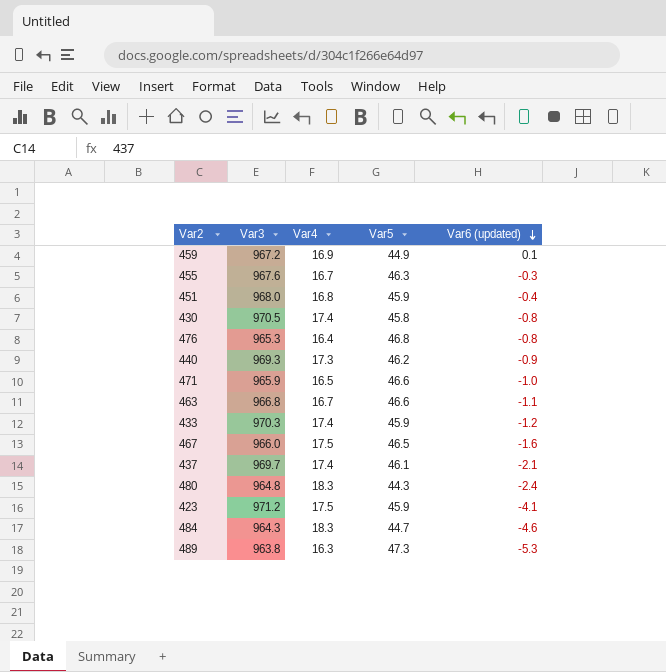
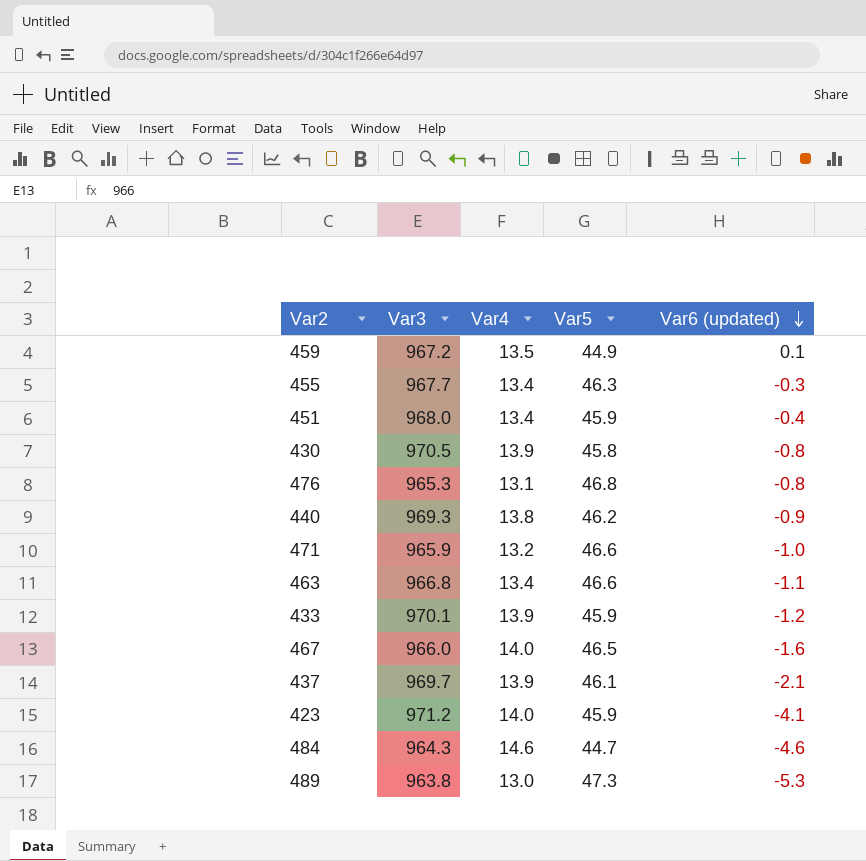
row 480: 964.8 | 18.3 | 44.3 | -2.4 -> none
459 | Var4: 16.9 -> 13.5
455 | Var3: 967.6 -> 967.7
455 | Var4: 16.7 -> 13.4
451 | Var4: 16.8 -> 13.4
430 | Var4: 17.4 -> 13.9
476 | Var4: 16.4 -> 13.1
440 | Var4: 17.3 -> 13.8
471 | Var4: 16.5 -> 13.2
463 | Var4: 16.7 -> 13.4
433 | Var3: 970.3 -> 970.1
433 | Var4: 17.4 -> 13.9
467 | Var4: 17.5 -> 14.0
437 | Var4: 17.4 -> 13.9
423 | Var4: 17.5 -> 14.0
484 | Var4: 18.3 -> 14.6
489 | Var4: 16.3 -> 13.0

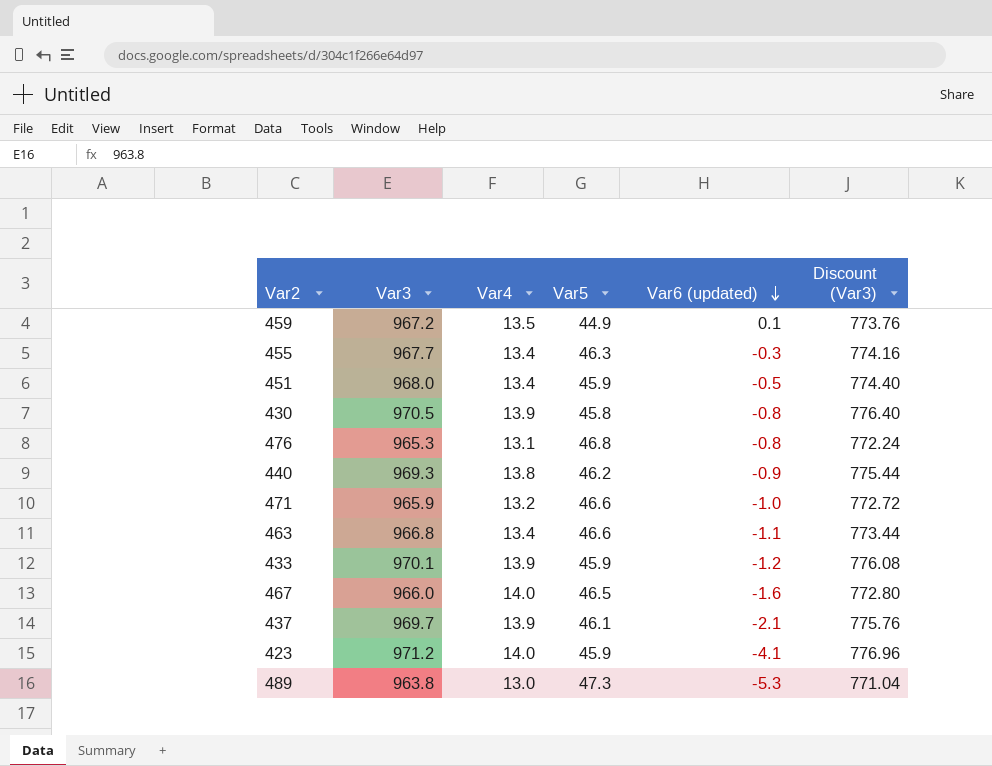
column Discount (Var3) | formula: none -> [Var3] * 0.8
row 484: 964.3 | 14.6 | 44.7 | -4.6 -> none
451 | Var6 (updated): -0.4 -> -0.5

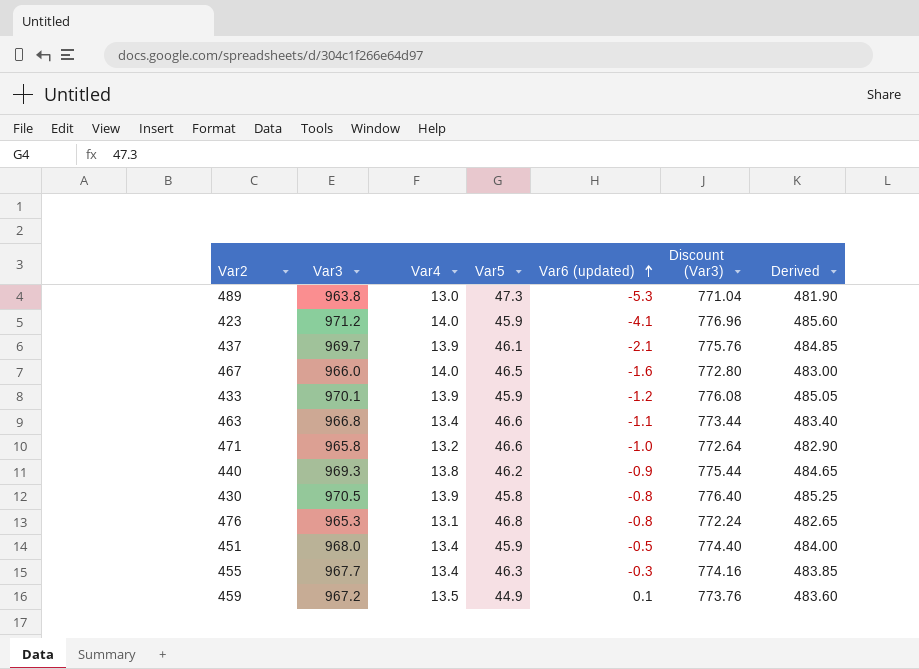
row order: Var6 (updated) descending -> Var6 (updated) ascending
column Derived | formula: none -> [Var3] * 0.5
471 | Var3: 965.9 -> 965.8
471 | Discount (Var3): 772.72 -> 772.64

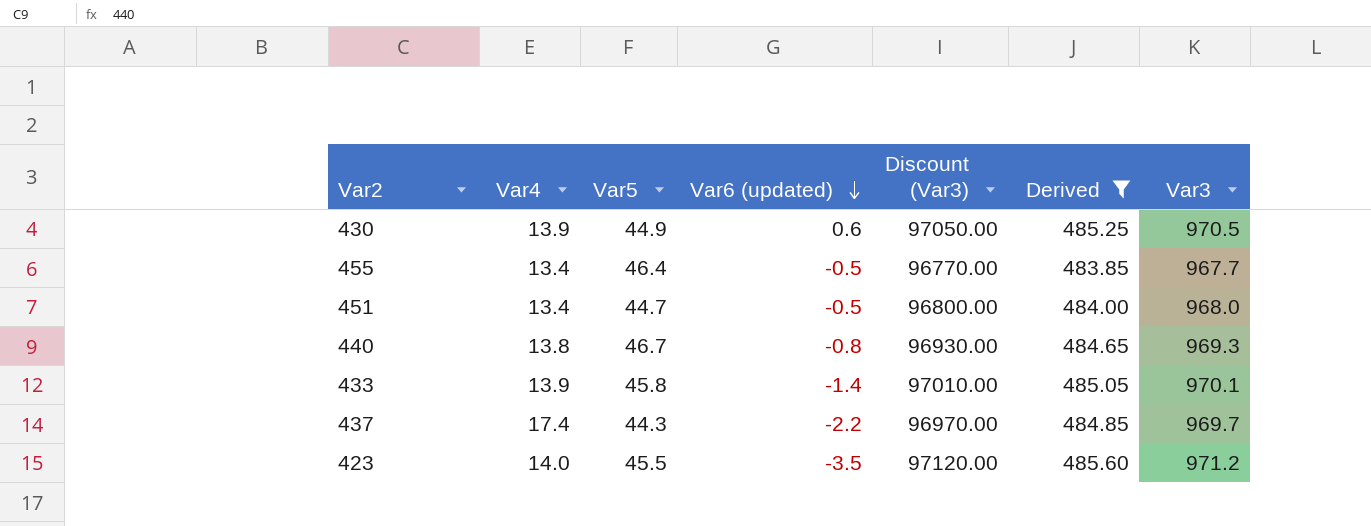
filter: none -> Derived >= 483.85
row order: Var6 (updated) ascending -> Var6 (updated) descending
column Discount (Var3) | formula: [Var3] * 0.8 -> [Var3] * 100
column Var3 | position: 2 -> 7
430 | Var5: 45.8 -> 44.9
430 | Var6 (updated): -0.8 -> 0.6
455 | Var5: 46.3 -> 46.4
455 | Var6 (updated): -0.3 -> -0.5
451 | Var5: 45.9 -> 44.7
440 | Var5: 46.2 -> 46.7
440 | Var6 (updated): -0.9 -> -0.8
433 | Var5: 45.9 -> 45.8
433 | Var6 (updated): -1.2 -> -1.4
437 | Var4: 13.9 -> 17.4
437 | Var5: 46.1 -> 44.3
437 | Var6 (updated): -2.1 -> -2.2
423 | Var5: 45.9 -> 45.5
423 | Var6 (updated): -4.1 -> -3.5

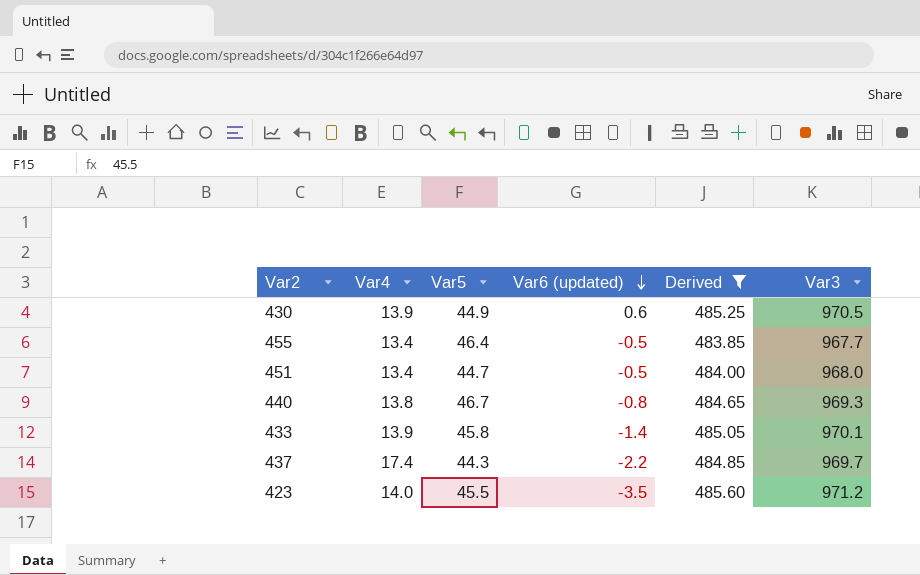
column Discount (Var3) | formula: [Var3] * 100 -> none

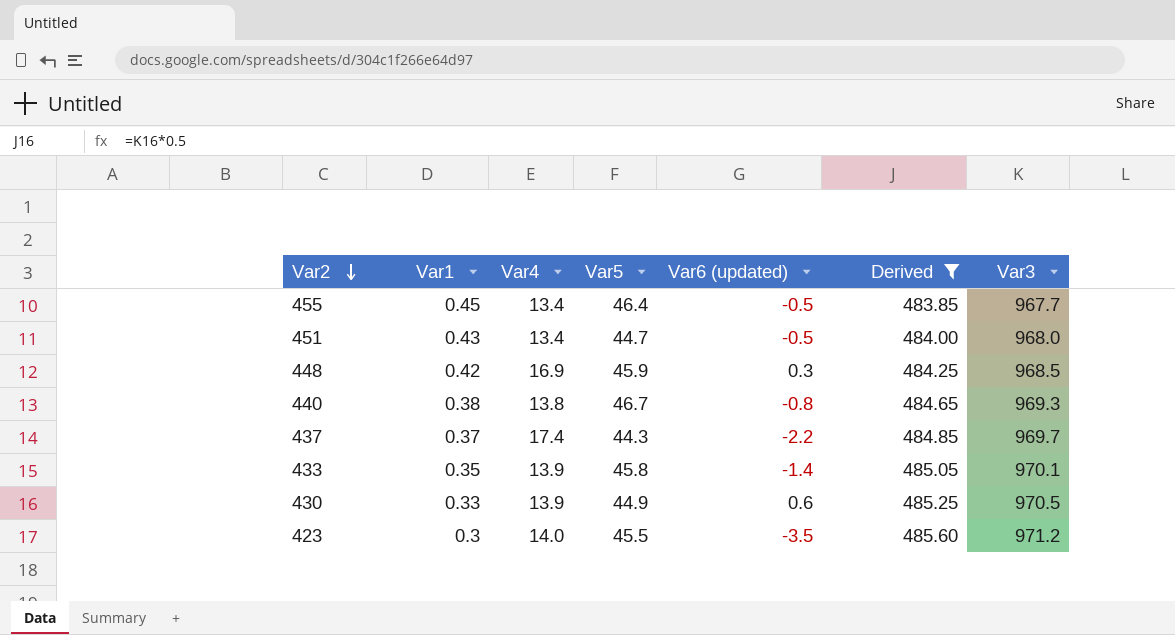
row order: Var6 (updated) descending -> Var2 descending
column Var1 | position: none -> 2
row 448: none -> 0.42 | 16.9 | 45.9 | 0.3 | 484.25 | 968.5

